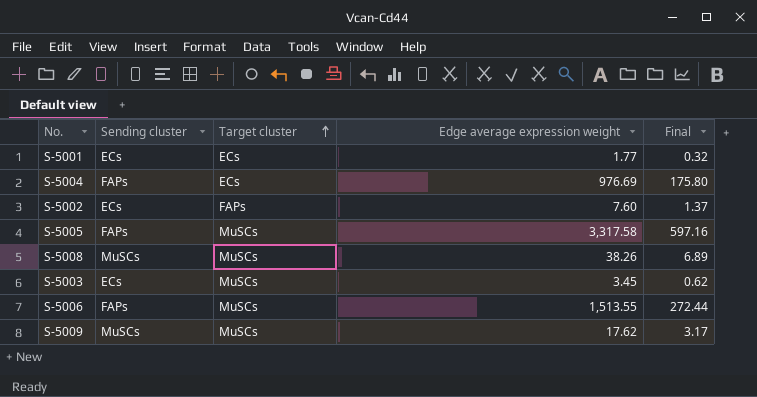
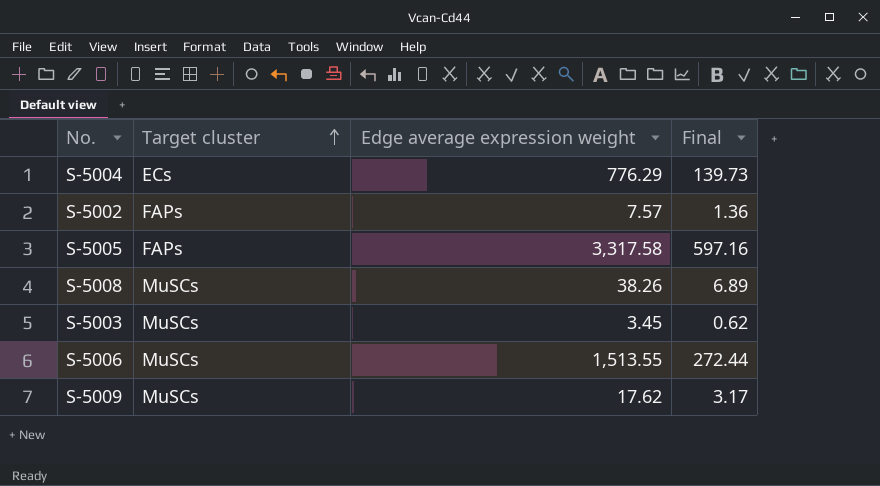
column Sending cluster | position: 2 -> none
row S-5001: ECs | ECs | 1.77 | 0.32 -> none
S-5004 | Edge average expression weight: 976.69 -> 776.29
S-5004 | Final: 175.80 -> 139.73
S-5002 | Edge average expression weight: 7.60 -> 7.57
S-5002 | Final: 1.37 -> 1.36
S-5005 | Target cluster: MuSCs -> FAPs

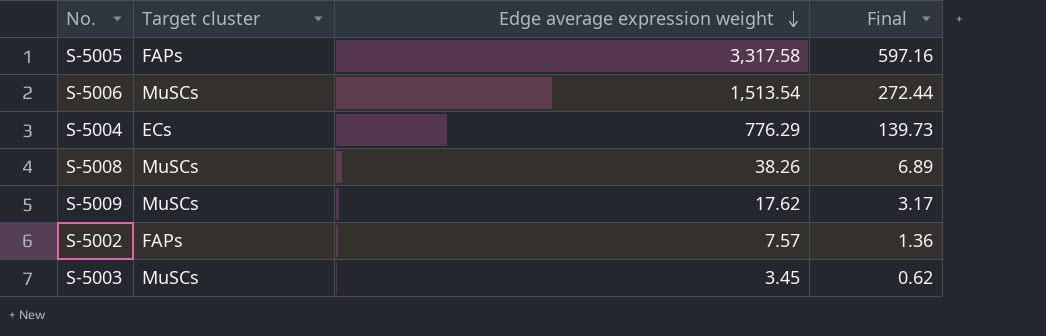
row order: Target cluster ascending -> Edge average expression weight descending
S-5006 | Edge average expression weight: 1,513.55 -> 1,513.54

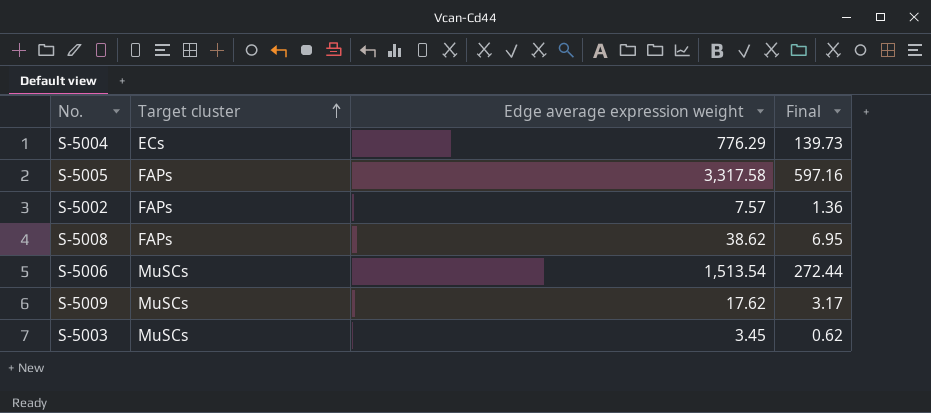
row order: Edge average expression weight descending -> Target cluster ascending
S-5008 | Target cluster: MuSCs -> FAPs
S-5008 | Edge average expression weight: 38.26 -> 38.62
S-5008 | Final: 6.89 -> 6.95

